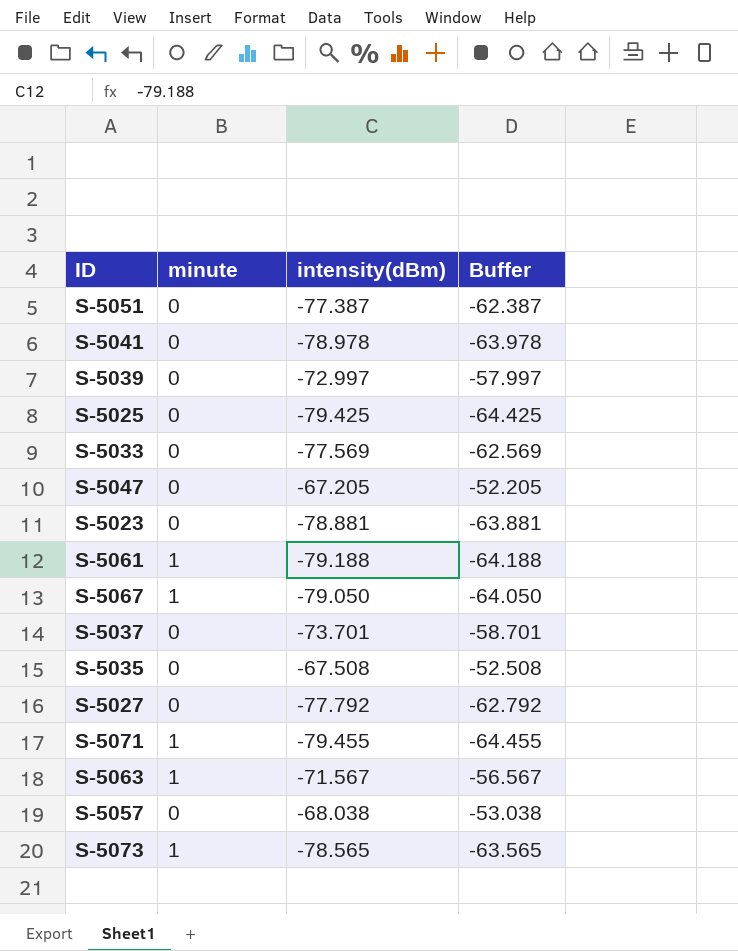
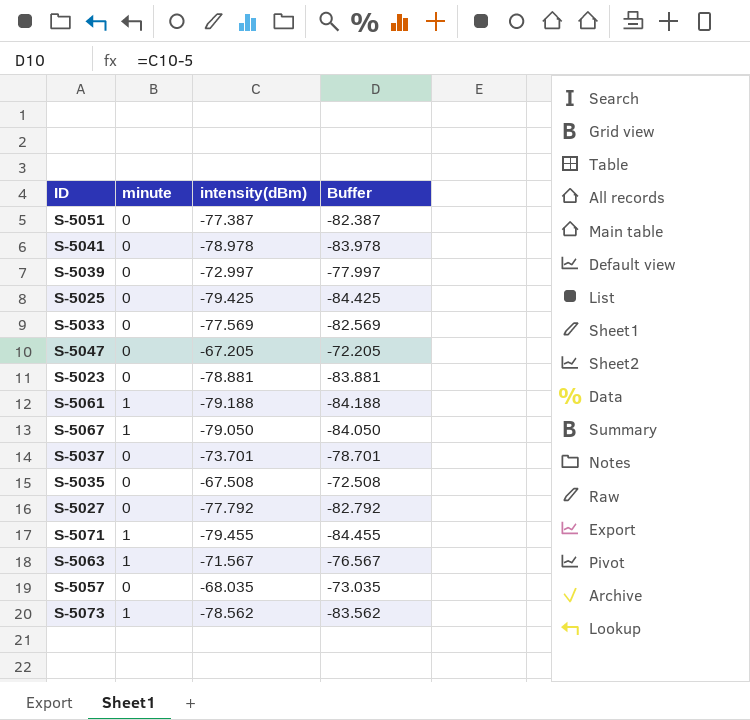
column Buffer | formula: [intensity(dBm)] + 15 -> [intensity(dBm)] - 5
S-5057 | intensity(dBm): -68.038 -> -68.035
S-5073 | intensity(dBm): -78.565 -> -78.562

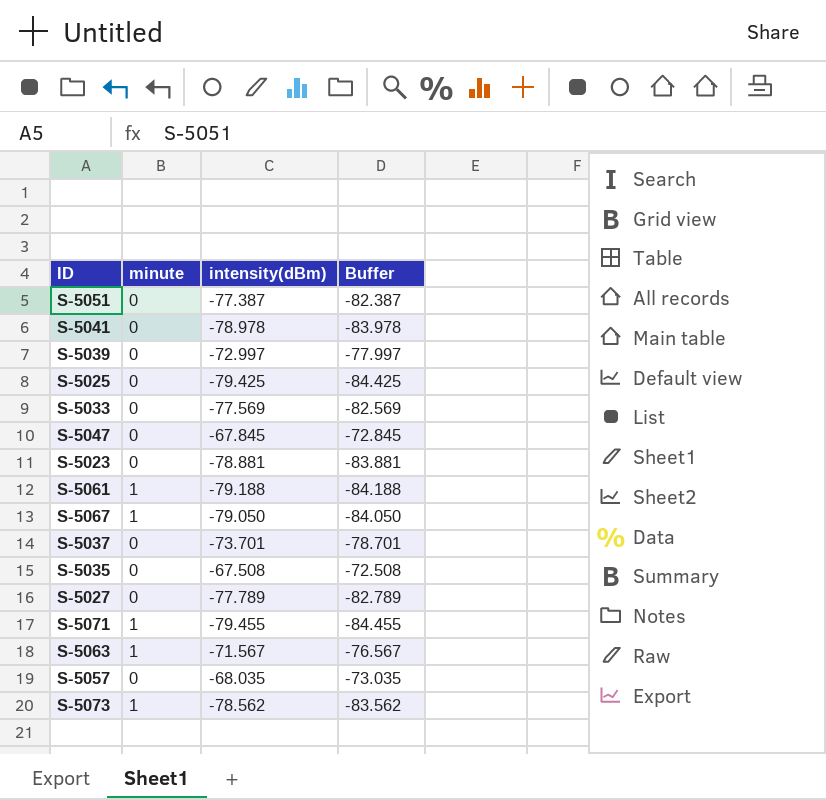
S-5047 | intensity(dBm): -67.205 -> -67.845
S-5047 | Buffer: -72.205 -> -72.845
S-5027 | intensity(dBm): -77.792 -> -77.789
S-5027 | Buffer: -82.792 -> -82.789

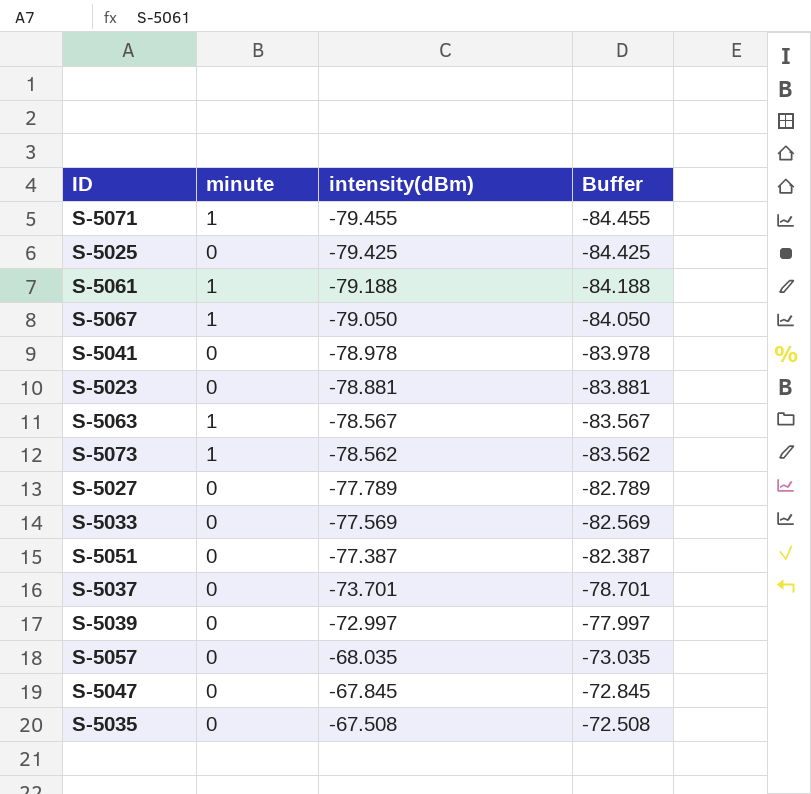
row order: none -> intensity(dBm) ascending
S-5063 | intensity(dBm): -71.567 -> -78.567
S-5063 | Buffer: -76.567 -> -83.567

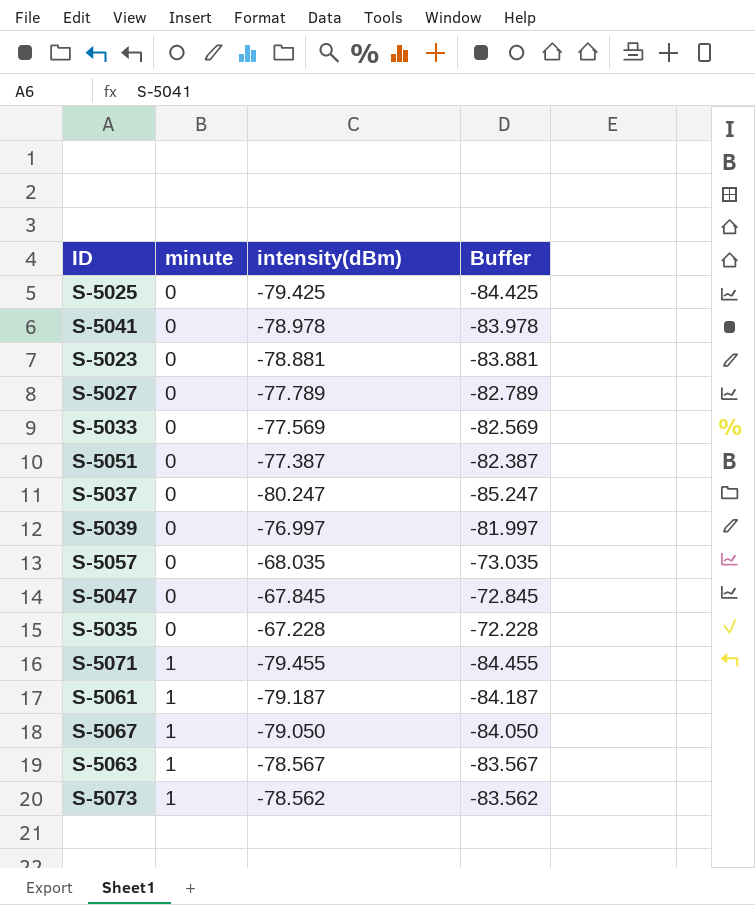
row order: intensity(dBm) ascending -> minute ascending
S-5037 | intensity(dBm): -73.701 -> -80.247
S-5037 | Buffer: -78.701 -> -85.247
S-5039 | intensity(dBm): -72.997 -> -76.997
S-5039 | Buffer: -77.997 -> -81.997
S-5035 | intensity(dBm): -67.508 -> -67.228
S-5035 | Buffer: -72.508 -> -72.228
S-5061 | intensity(dBm): -79.188 -> -79.187
S-5061 | Buffer: -84.188 -> -84.187

